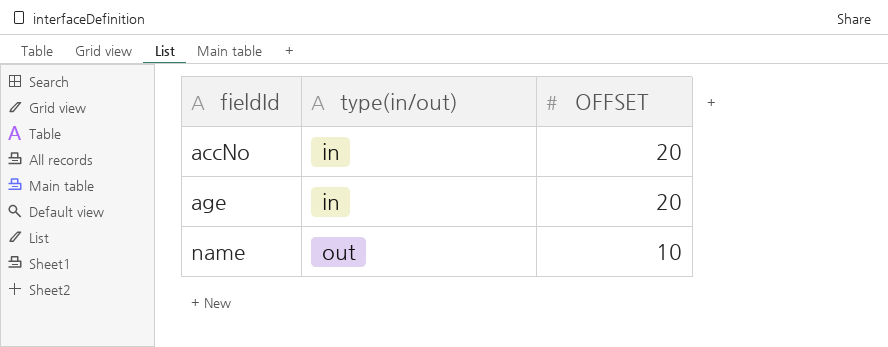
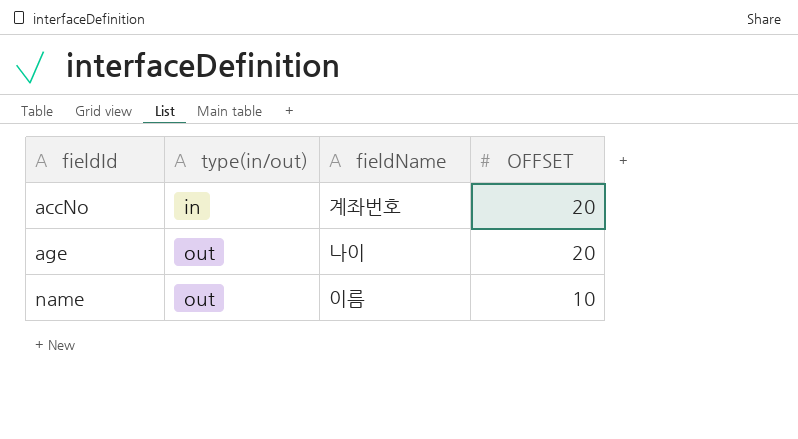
column fieldName | position: none -> 3
age | type(in/out): in -> out

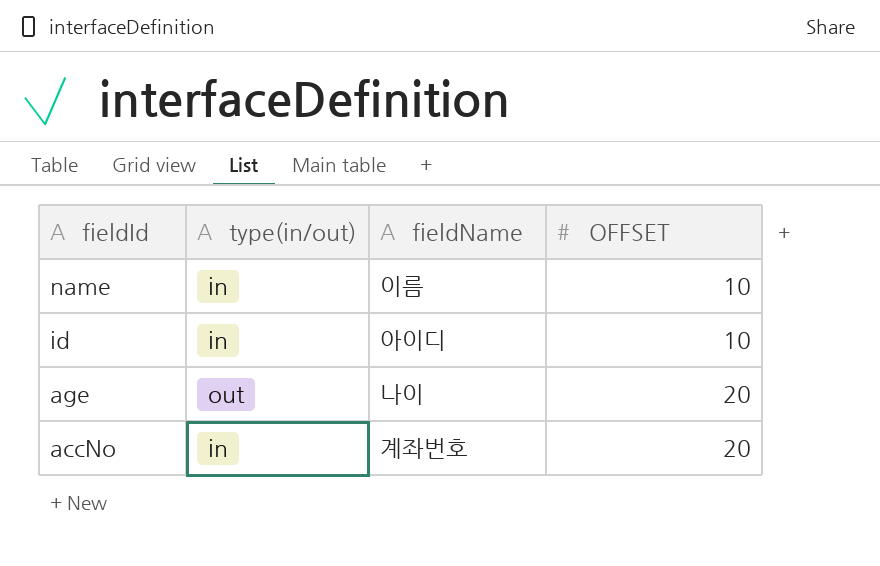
row order: fieldId ascending -> fieldId descending
name | type(in/out): out -> in
row id: none -> in | 아이디 | 10

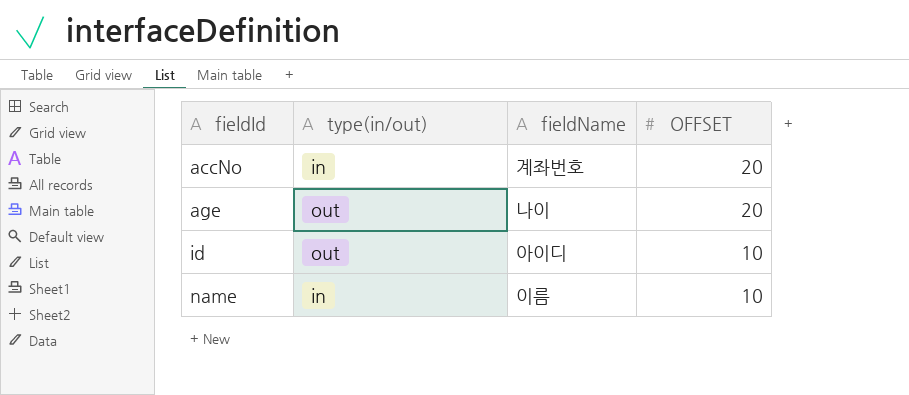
row order: fieldId descending -> fieldId ascending
id | type(in/out): in -> out

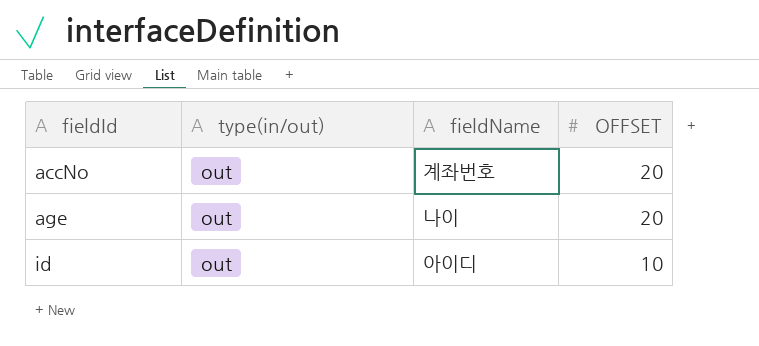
row name: in | 이름 | 10 -> none
accNo | type(in/out): in -> out

